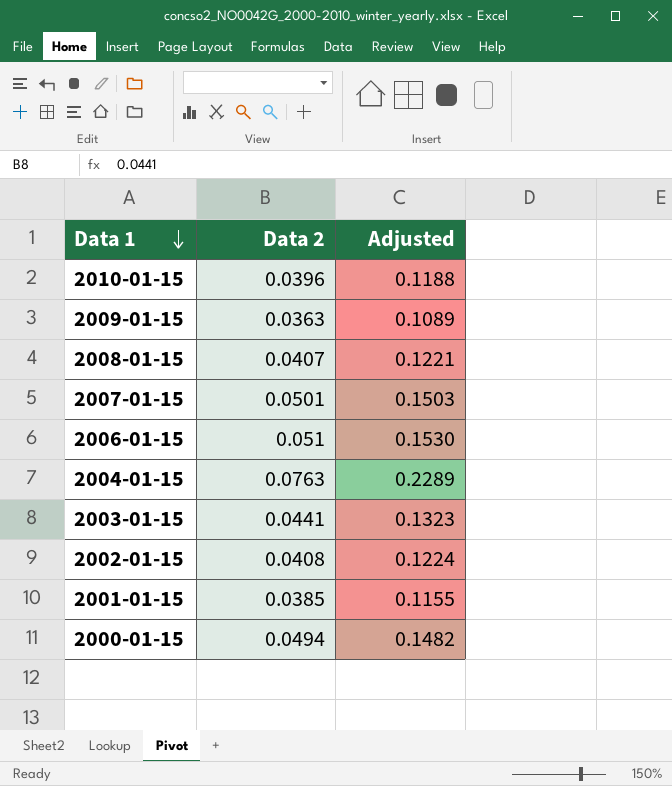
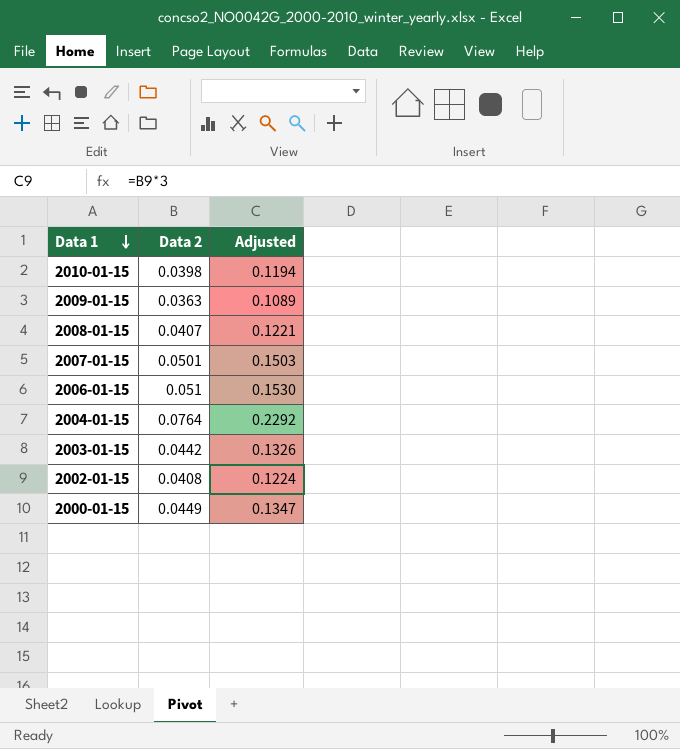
row 2001-01-15: 0.0385 | 0.1155 -> none
2010-01-15 | Data 2: 0.0396 -> 0.0398
2010-01-15 | Adjusted: 0.1188 -> 0.1194
2004-01-15 | Data 2: 0.0763 -> 0.0764
2004-01-15 | Adjusted: 0.2289 -> 0.2292
2003-01-15 | Data 2: 0.0441 -> 0.0442
2003-01-15 | Adjusted: 0.1323 -> 0.1326
2000-01-15 | Data 2: 0.0494 -> 0.0449
2000-01-15 | Adjusted: 0.1482 -> 0.1347

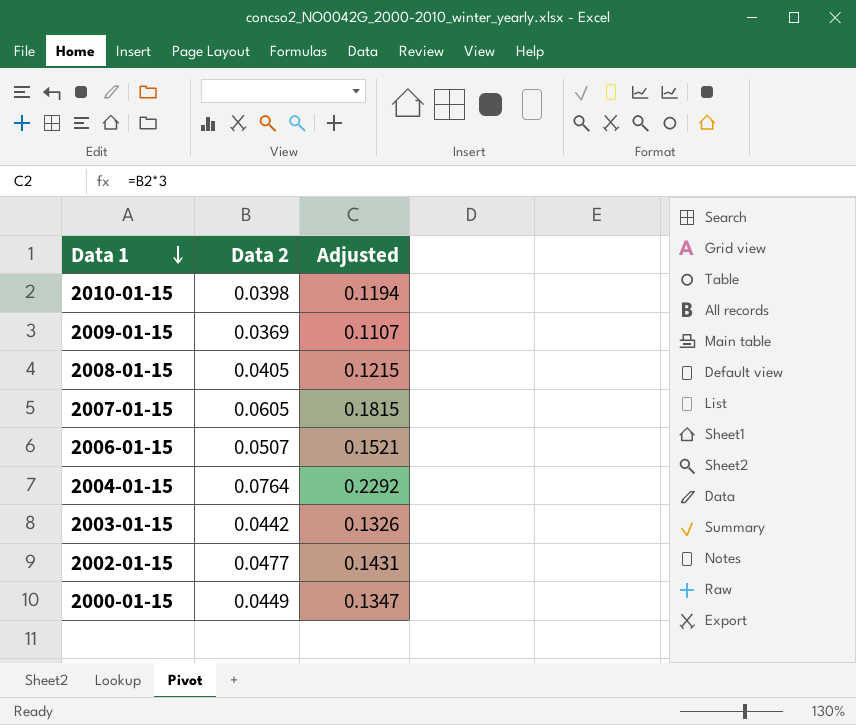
2009-01-15 | Data 2: 0.0363 -> 0.0369
2009-01-15 | Adjusted: 0.1089 -> 0.1107
2008-01-15 | Data 2: 0.0407 -> 0.0405
2008-01-15 | Adjusted: 0.1221 -> 0.1215
2007-01-15 | Data 2: 0.0501 -> 0.0605
2007-01-15 | Adjusted: 0.1503 -> 0.1815
2006-01-15 | Data 2: 0.051 -> 0.0507
2006-01-15 | Adjusted: 0.1530 -> 0.1521
2002-01-15 | Data 2: 0.0408 -> 0.0477
2002-01-15 | Adjusted: 0.1224 -> 0.1431

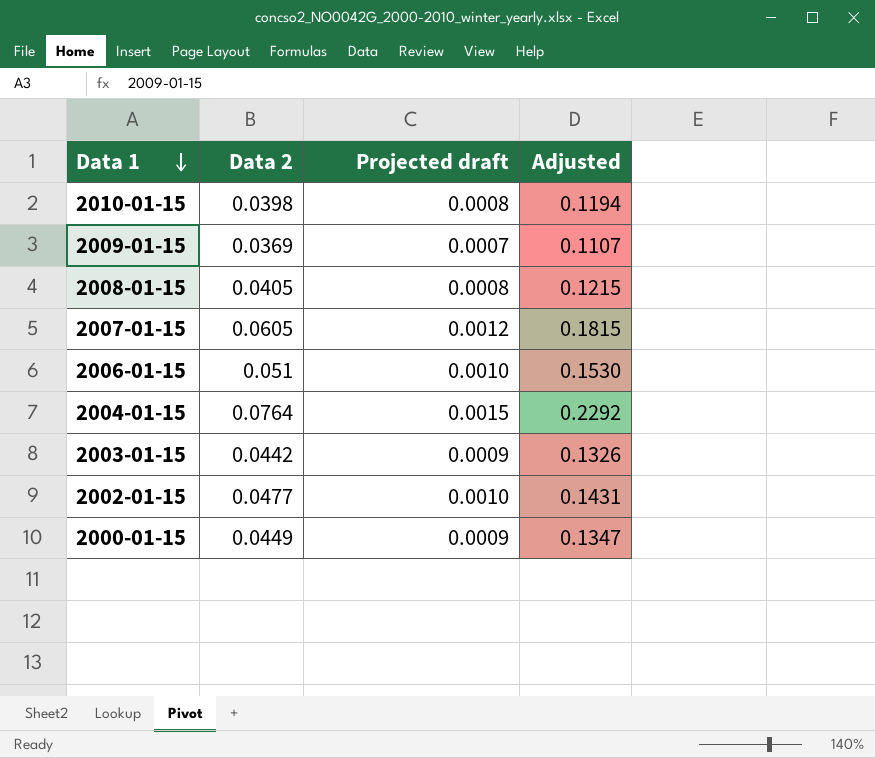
column Projected draft | formula: none -> [Data 2] * 0.02
2006-01-15 | Data 2: 0.0507 -> 0.051
2006-01-15 | Adjusted: 0.1521 -> 0.1530

